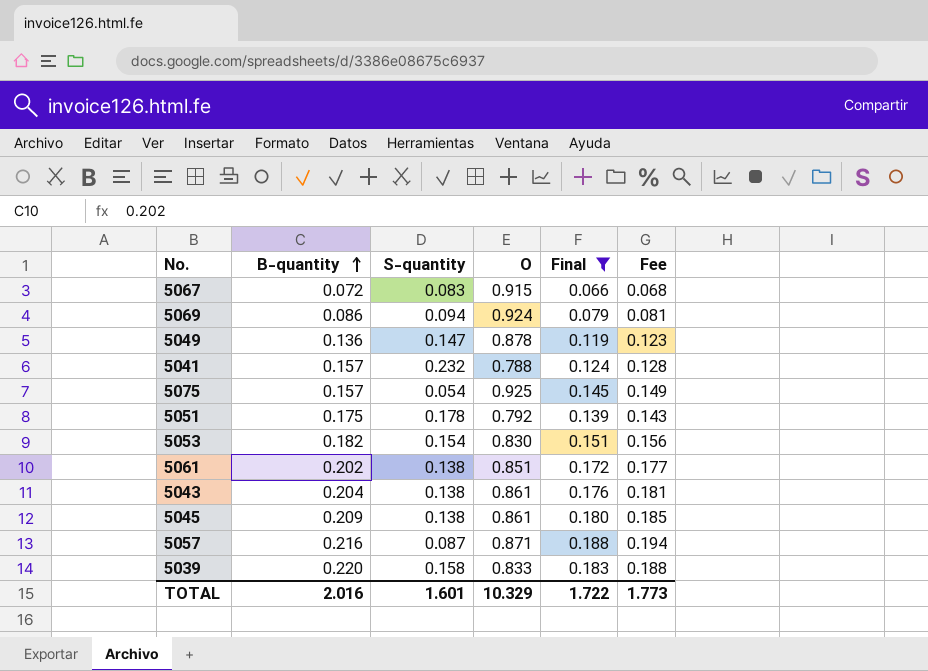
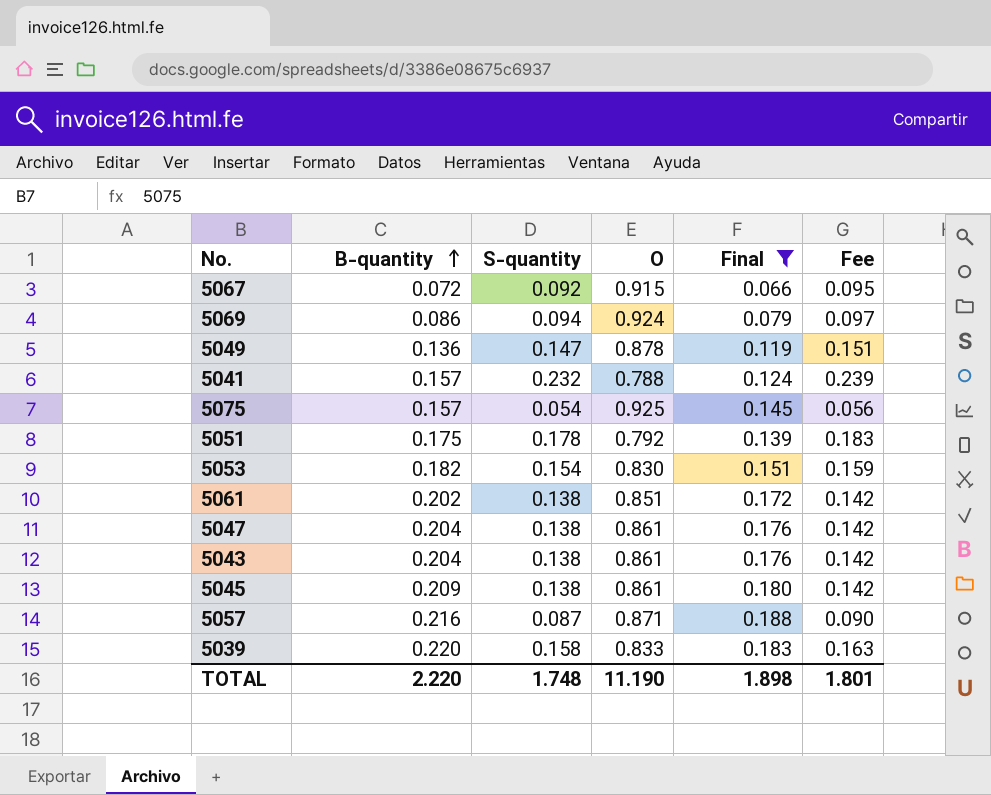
column Fee | formula: [Final] * 1.03 -> [S-quantity] * 1.03
5067 | S-quantity: 0.083 -> 0.092
row 5047: none -> 0.204 | 0.138 | 0.861 | 0.176 | 0.142
TOTAL | B-quantity: 2.016 -> 2.220
TOTAL | S-quantity: 1.601 -> 1.748
TOTAL | O: 10.329 -> 11.190
TOTAL | Final: 1.722 -> 1.898
TOTAL | Fee: 1.773 -> 1.801

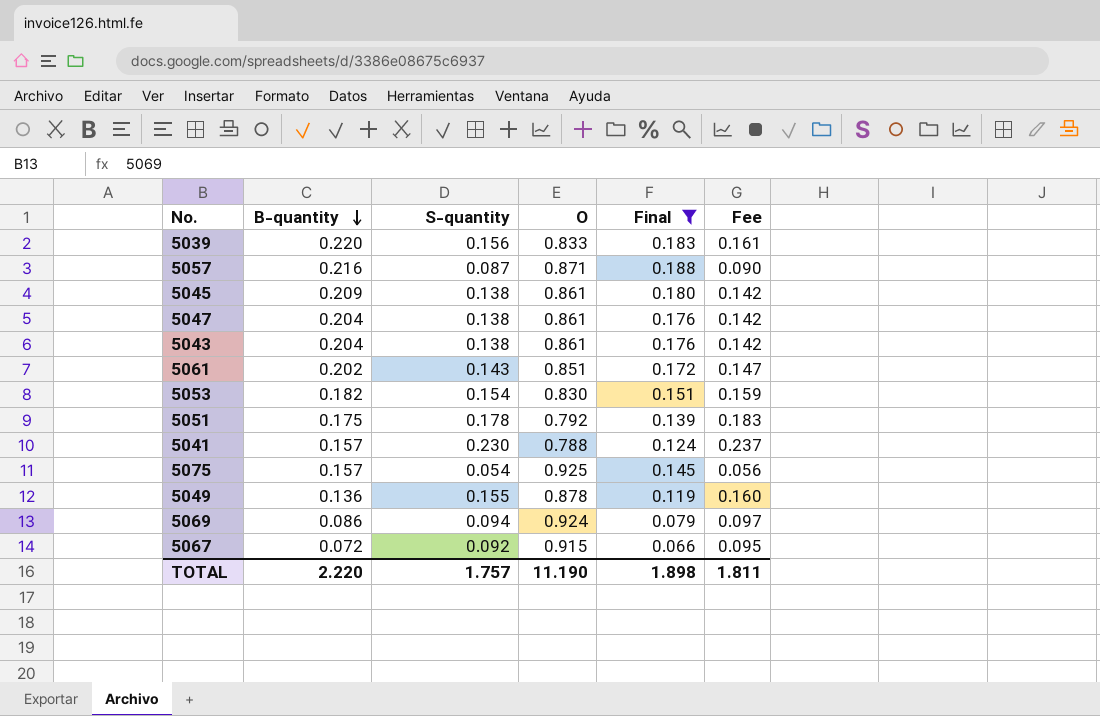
row order: B-quantity ascending -> B-quantity descending
5039 | S-quantity: 0.158 -> 0.156
5039 | Fee: 0.163 -> 0.161
5061 | S-quantity: 0.138 -> 0.143
5061 | Fee: 0.142 -> 0.147
5041 | S-quantity: 0.232 -> 0.230
5041 | Fee: 0.239 -> 0.237
5049 | S-quantity: 0.147 -> 0.155
5049 | Fee: 0.151 -> 0.160
TOTAL | S-quantity: 1.748 -> 1.757
TOTAL | Fee: 1.801 -> 1.811

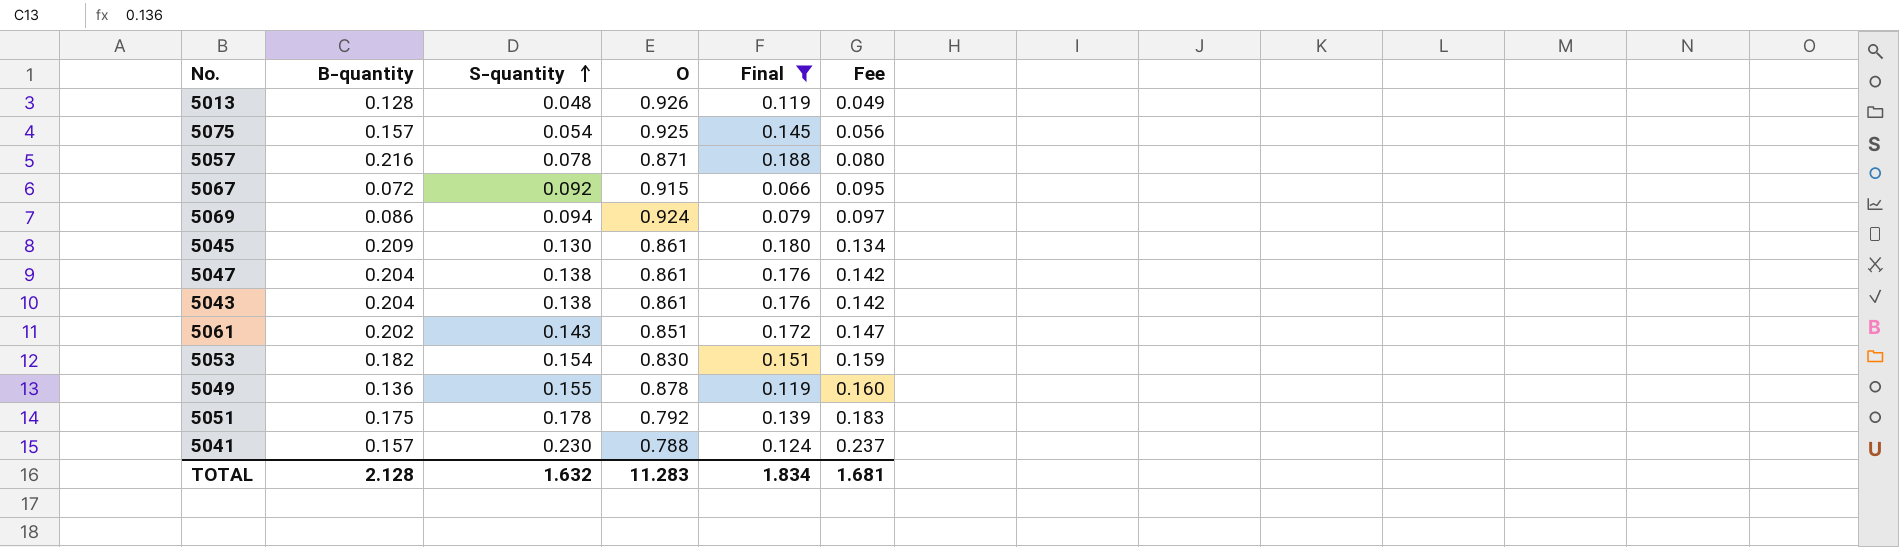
row order: B-quantity descending -> S-quantity ascending
row 5039: 0.220 | 0.156 | 0.833 | 0.183 | 0.161 -> none
row 5013: none -> 0.128 | 0.048 | 0.926 | 0.119 | 0.049
5057 | S-quantity: 0.087 -> 0.078
5057 | Fee: 0.090 -> 0.080
5045 | S-quantity: 0.138 -> 0.130
5045 | Fee: 0.142 -> 0.134
TOTAL | B-quantity: 2.220 -> 2.128
TOTAL | S-quantity: 1.757 -> 1.632
TOTAL | O: 11.190 -> 11.283
TOTAL | Final: 1.898 -> 1.834
TOTAL | Fee: 1.811 -> 1.681

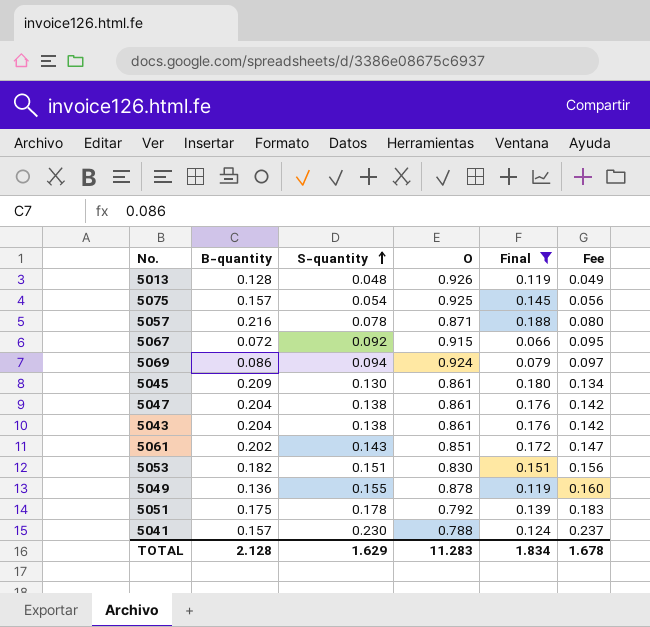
5053 | S-quantity: 0.154 -> 0.151
5053 | Fee: 0.159 -> 0.156
TOTAL | S-quantity: 1.632 -> 1.629
TOTAL | Fee: 1.681 -> 1.678

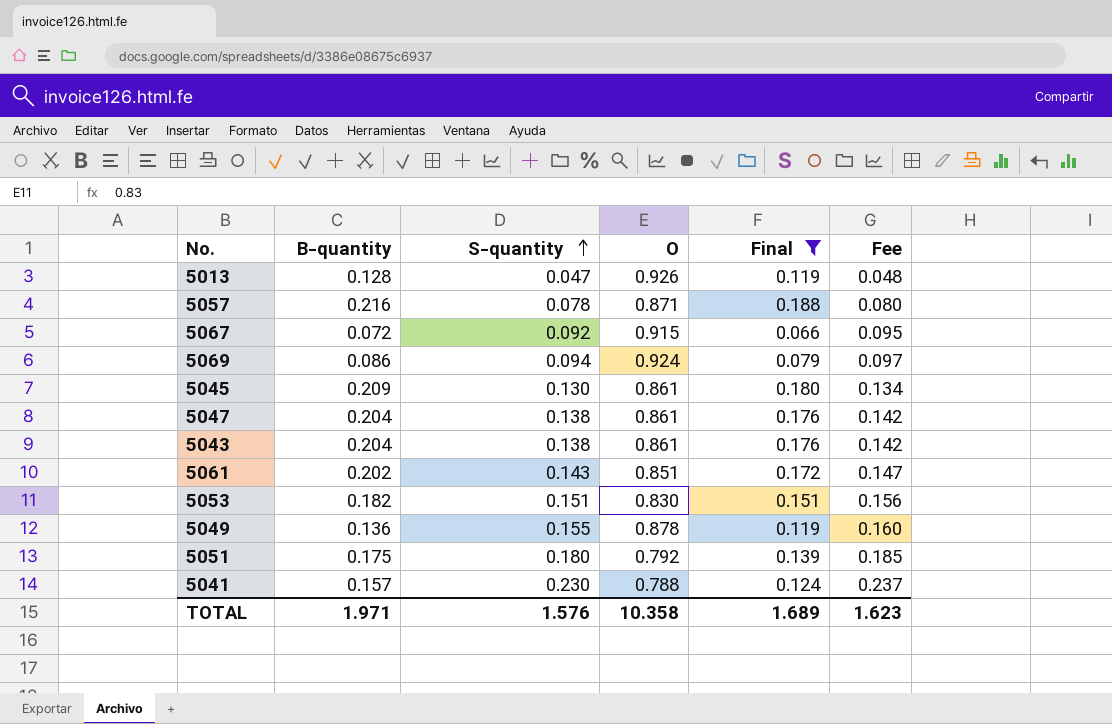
row 5075: 0.157 | 0.054 | 0.925 | 0.145 | 0.056 -> none
5013 | S-quantity: 0.048 -> 0.047
5013 | Fee: 0.049 -> 0.048
5051 | S-quantity: 0.178 -> 0.180
5051 | Fee: 0.183 -> 0.185
TOTAL | B-quantity: 2.128 -> 1.971
TOTAL | S-quantity: 1.629 -> 1.576
TOTAL | O: 11.283 -> 10.358
TOTAL | Final: 1.834 -> 1.689
TOTAL | Fee: 1.678 -> 1.623

